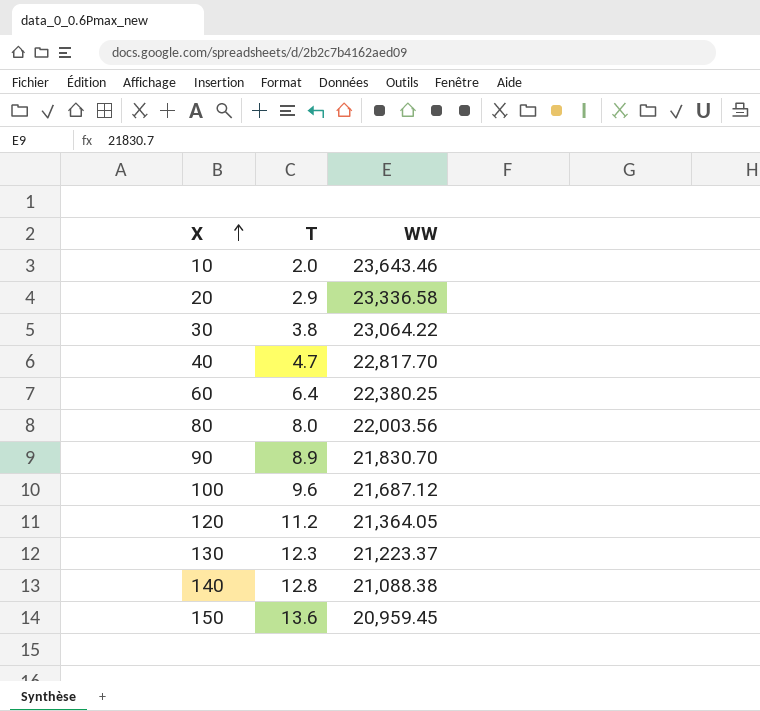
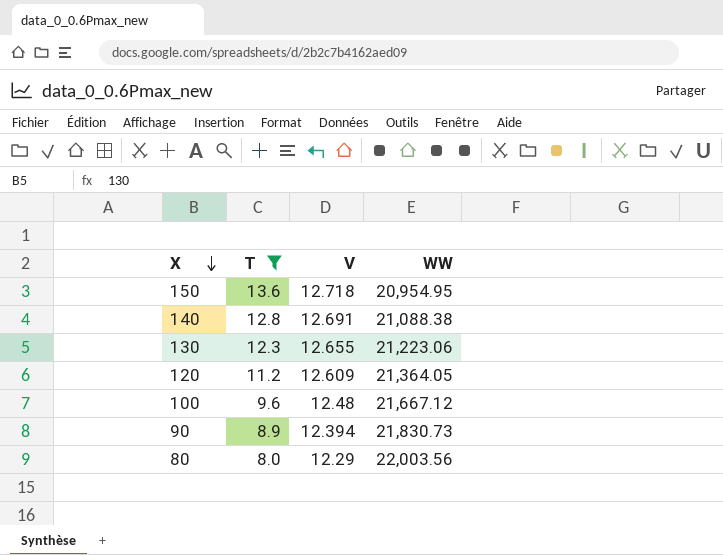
filter: none -> T >= 8.0
row order: X ascending -> X descending
column V | position: none -> 3
150 | WW: 20,959.45 -> 20,954.95
130 | WW: 21,223.37 -> 21,223.06
100 | WW: 21,687.12 -> 21,667.12
90 | WW: 21,830.70 -> 21,830.73

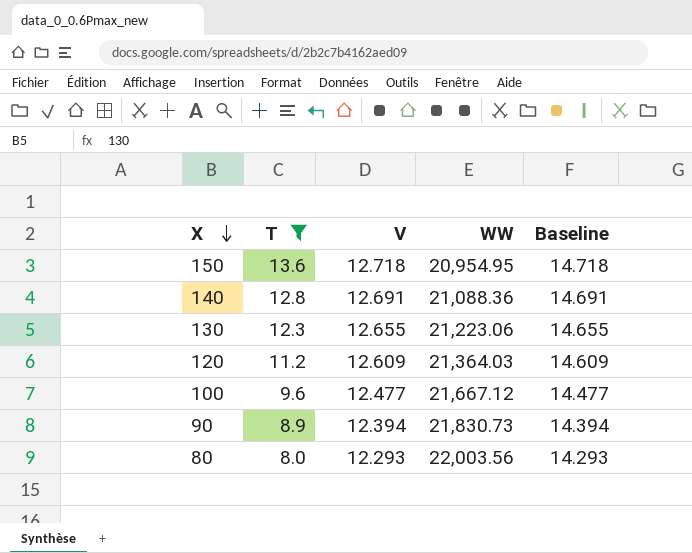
column Baseline | formula: none -> [V] + 2
140 | WW: 21,088.38 -> 21,088.36
120 | WW: 21,364.05 -> 21,364.03
100 | V: 12.48 -> 12.477
80 | V: 12.29 -> 12.293

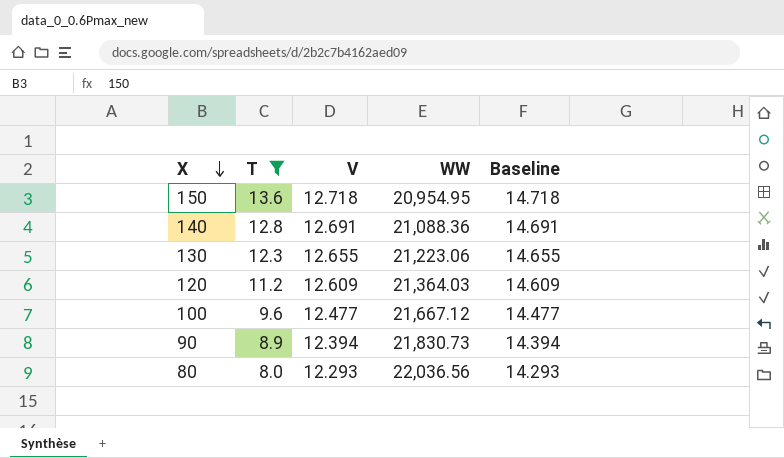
80 | WW: 22,003.56 -> 22,036.56

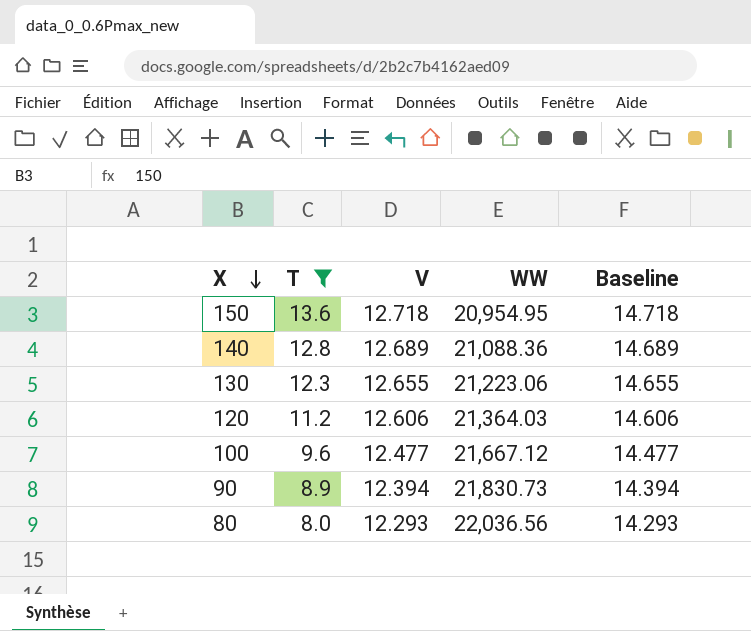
140 | V: 12.691 -> 12.689
140 | Baseline: 14.691 -> 14.689
120 | V: 12.609 -> 12.606
120 | Baseline: 14.609 -> 14.606

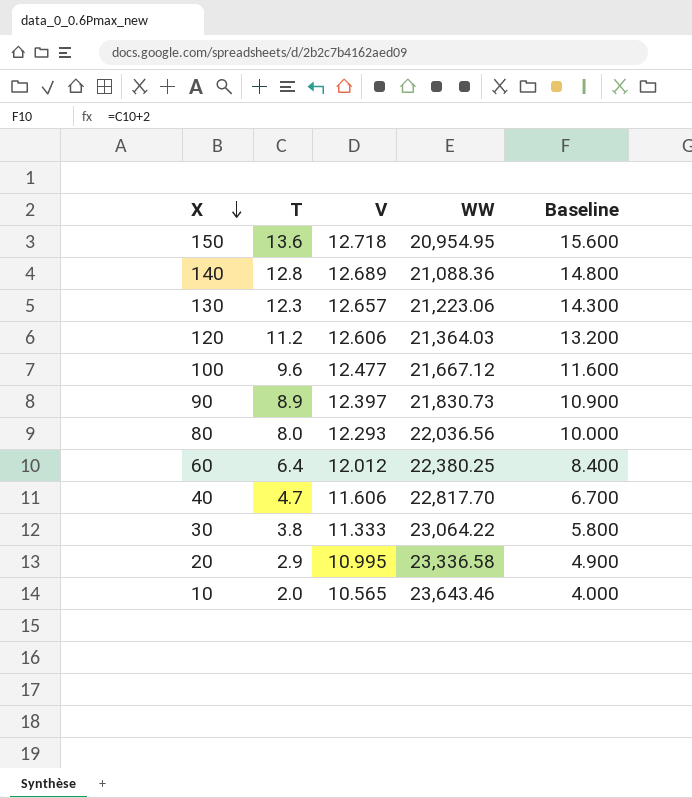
filter: T >= 8.0 -> none
column Baseline | formula: [V] + 2 -> [T] + 2
130 | V: 12.655 -> 12.657
90 | V: 12.394 -> 12.397

